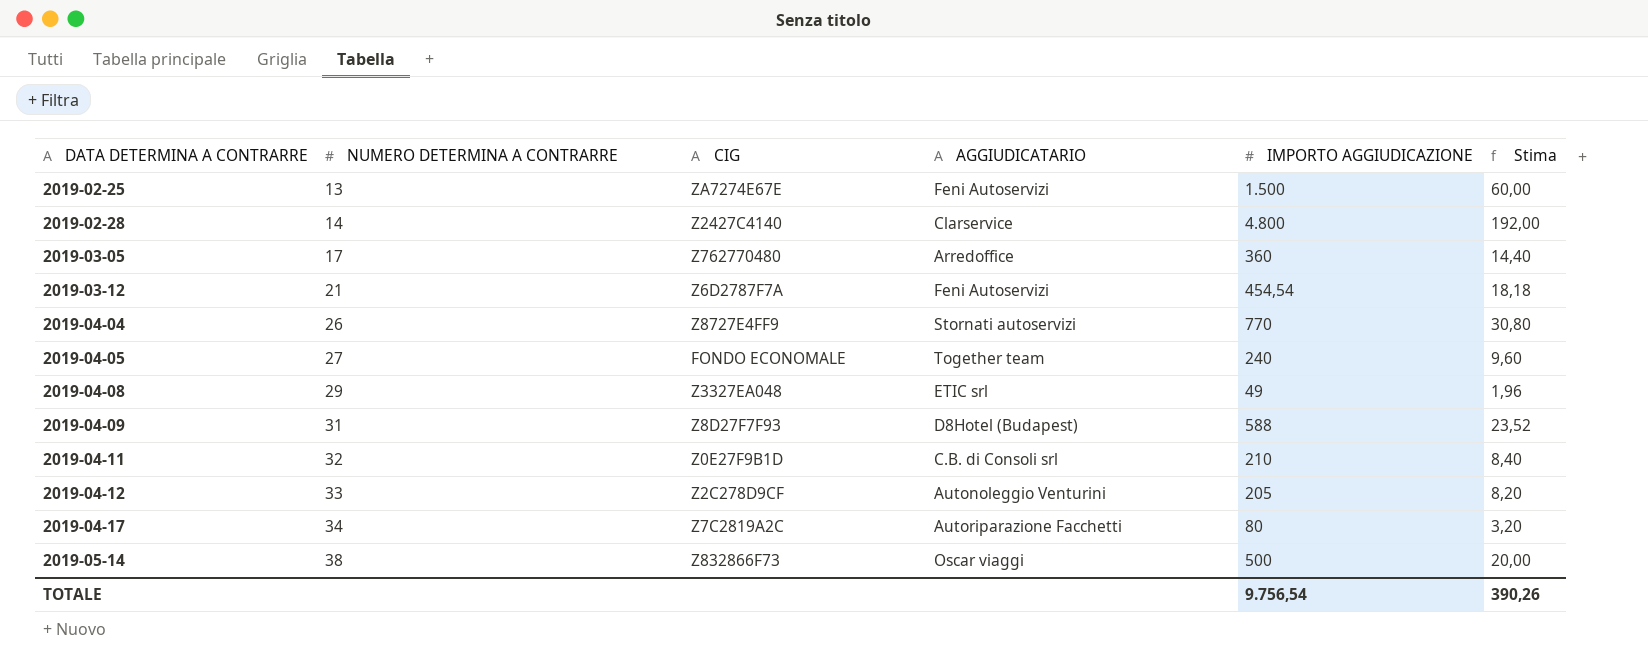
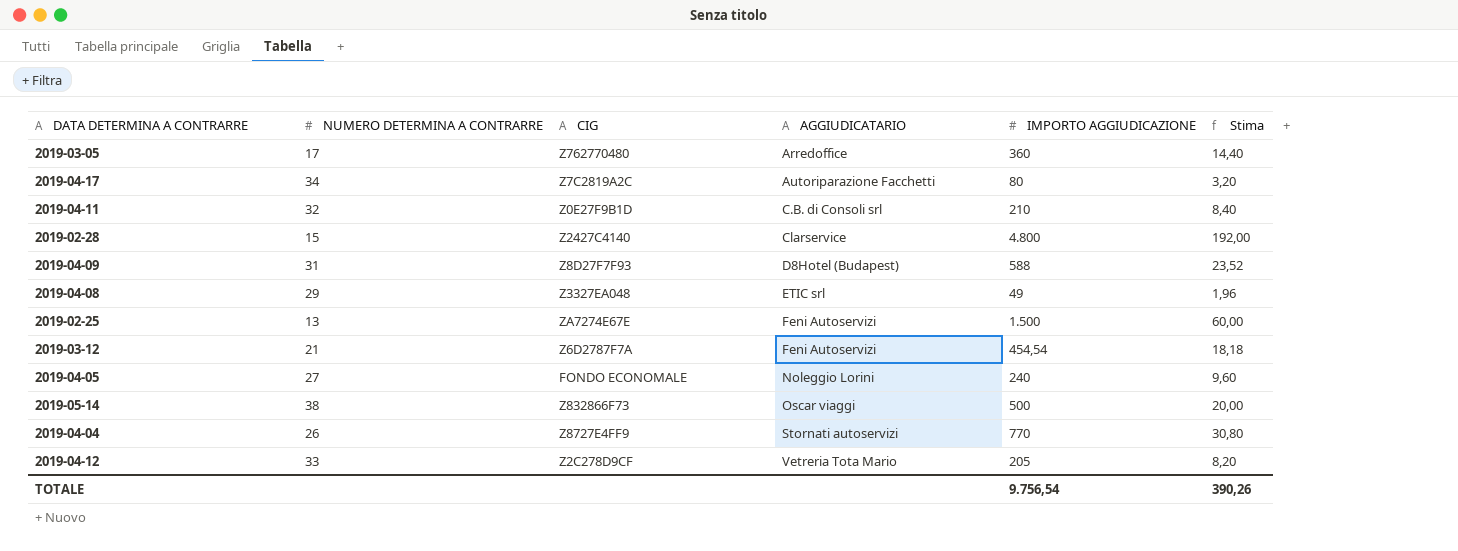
row order: DATA DETERMINA A CONTRARRE ascending -> AGGIUDICATARIO ascending
2019-02-28 | NUMERO DETERMINA A CONTRARRE: 14 -> 15
2019-04-05 | AGGIUDICATARIO: Together team -> Noleggio Lorini
2019-04-12 | AGGIUDICATARIO: Autonoleggio Venturini -> Vetreria Tota Mario

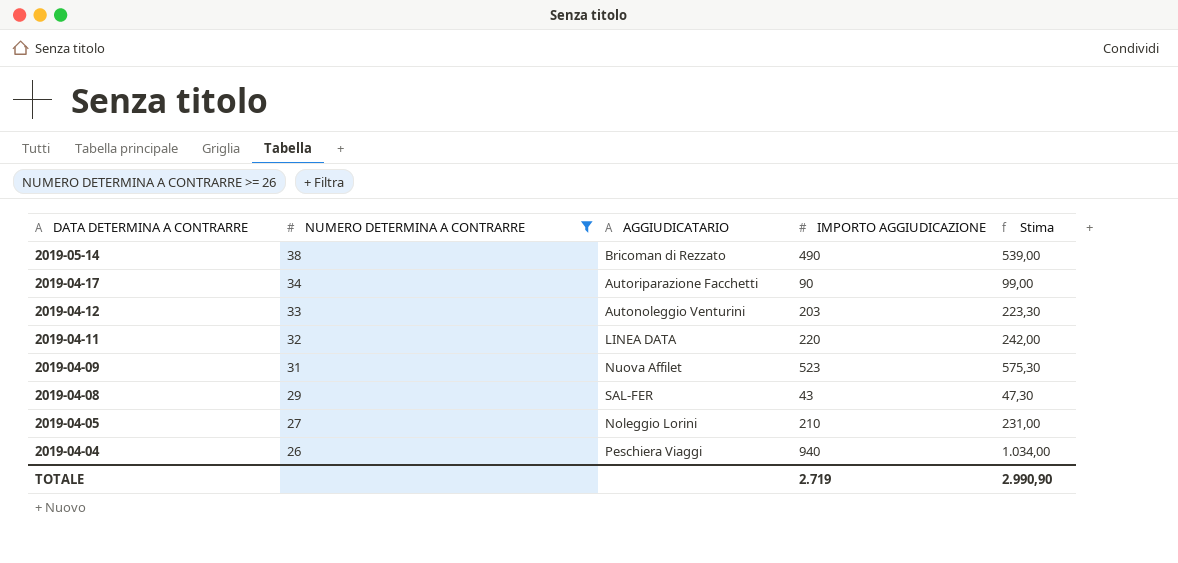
filter: none -> NUMERO DETERMINA A CONTRARRE >= 26
row order: AGGIUDICATARIO ascending -> DATA DETERMINA A CONTRARRE descending
column CIG | position: 3 -> none
column Stima | formula: [IMPORTO AGGIUDICAZIONE] * 0,04 -> [IMPORTO AGGIUDICAZIONE] * 1,1
2019-05-14 | AGGIUDICATARIO: Oscar viaggi -> Bricoman di Rezzato
2019-05-14 | IMPORTO AGGIUDICAZIONE: 500 -> 490
2019-04-17 | IMPORTO AGGIUDICAZIONE: 80 -> 90
2019-04-12 | AGGIUDICATARIO: Vetreria Tota Mario -> Autonoleggio Venturini
2019-04-12 | IMPORTO AGGIUDICAZIONE: 205 -> 203
2019-04-11 | AGGIUDICATARIO: C.B. di Consoli srl -> LINEA DATA
2019-04-11 | IMPORTO AGGIUDICAZIONE: 210 -> 220
2019-04-09 | AGGIUDICATARIO: D8Hotel (Budapest) -> Nuova Affilet
2019-04-09 | IMPORTO AGGIUDICAZIONE: 588 -> 523
2019-04-08 | AGGIUDICATARIO: ETIC srl -> SAL-FER
2019-04-08 | IMPORTO AGGIUDICAZIONE: 49 -> 43
2019-04-05 | IMPORTO AGGIUDICAZIONE: 240 -> 210
2019-04-04 | AGGIUDICATARIO: Stornati autoservizi -> Peschiera Viaggi
2019-04-04 | IMPORTO AGGIUDICAZIONE: 770 -> 940
TOTALE | IMPORTO AGGIUDICAZIONE: 9.756,54 -> 2.719
TOTALE | Stima: 390,26 -> 2.990,90

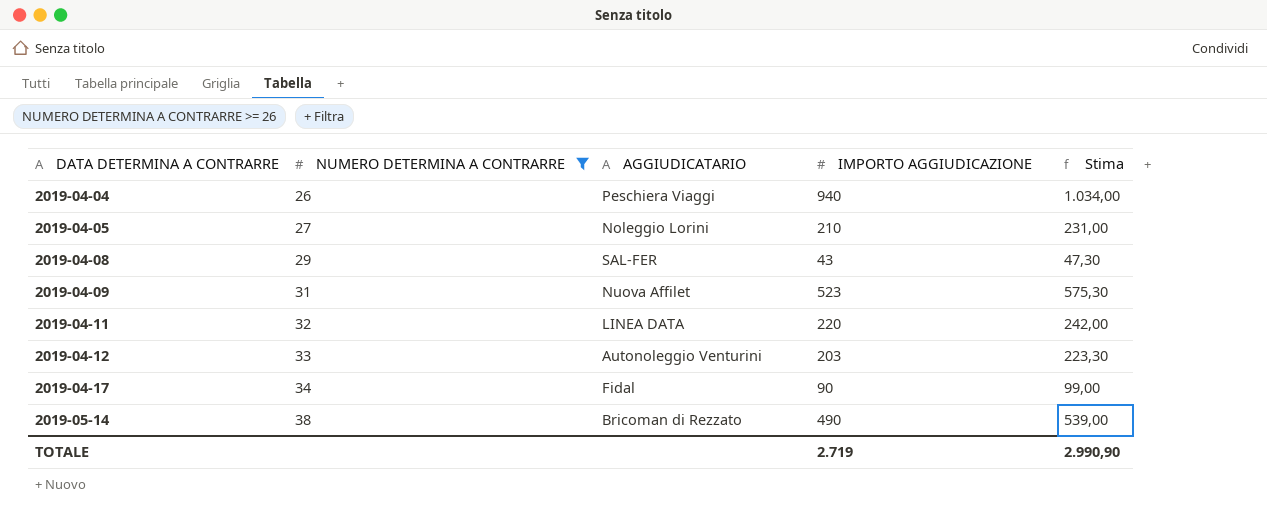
row order: DATA DETERMINA A CONTRARRE descending -> DATA DETERMINA A CONTRARRE ascending
2019-04-17 | AGGIUDICATARIO: Autoriparazione Facchetti -> Fidal

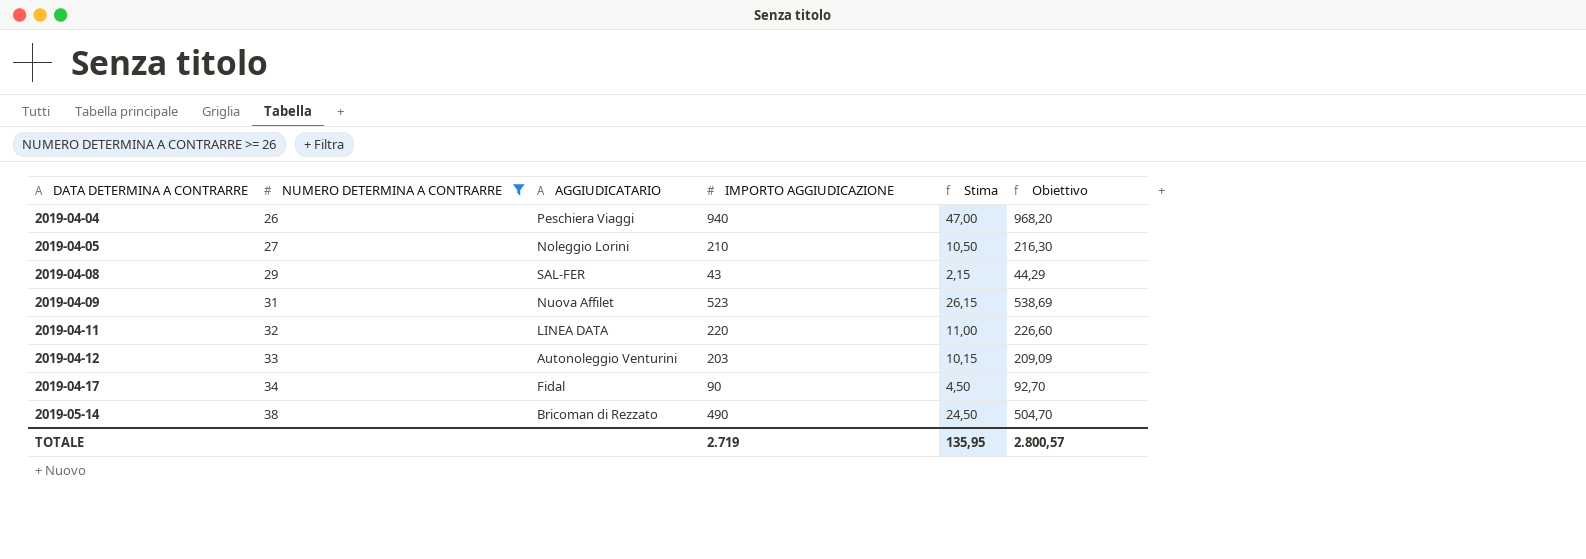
column Stima | formula: [IMPORTO AGGIUDICAZIONE] * 1,1 -> [IMPORTO AGGIUDICAZIONE] * 0,05
column Obiettivo | formula: none -> [IMPORTO AGGIUDICAZIONE] * 1,03
TOTALE | Stima: 2.990,90 -> 135,95

